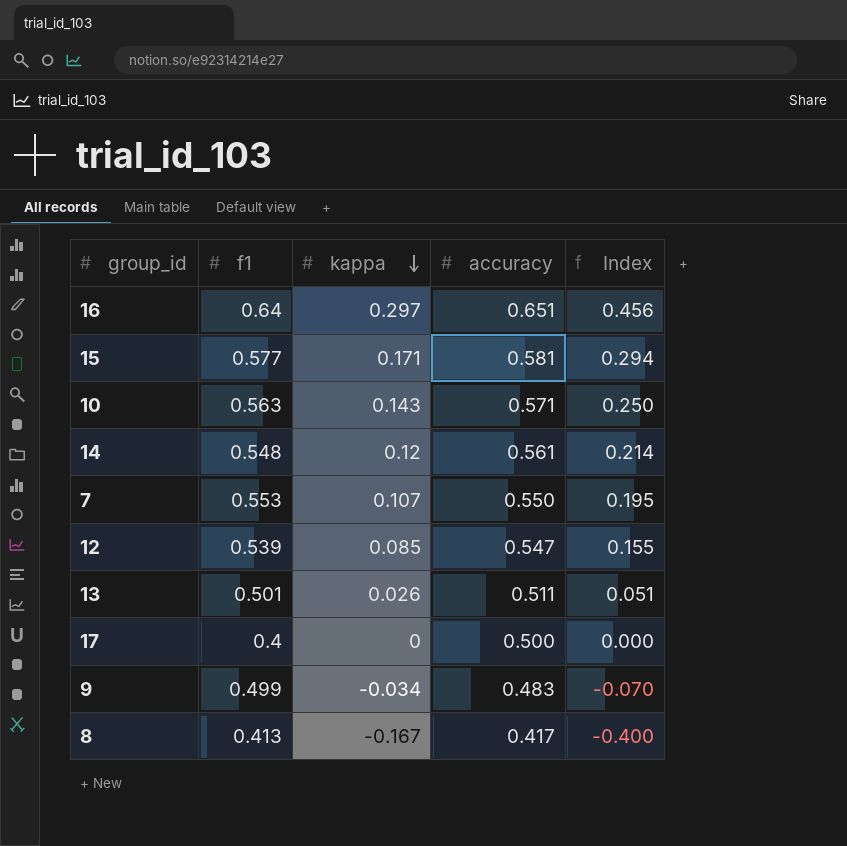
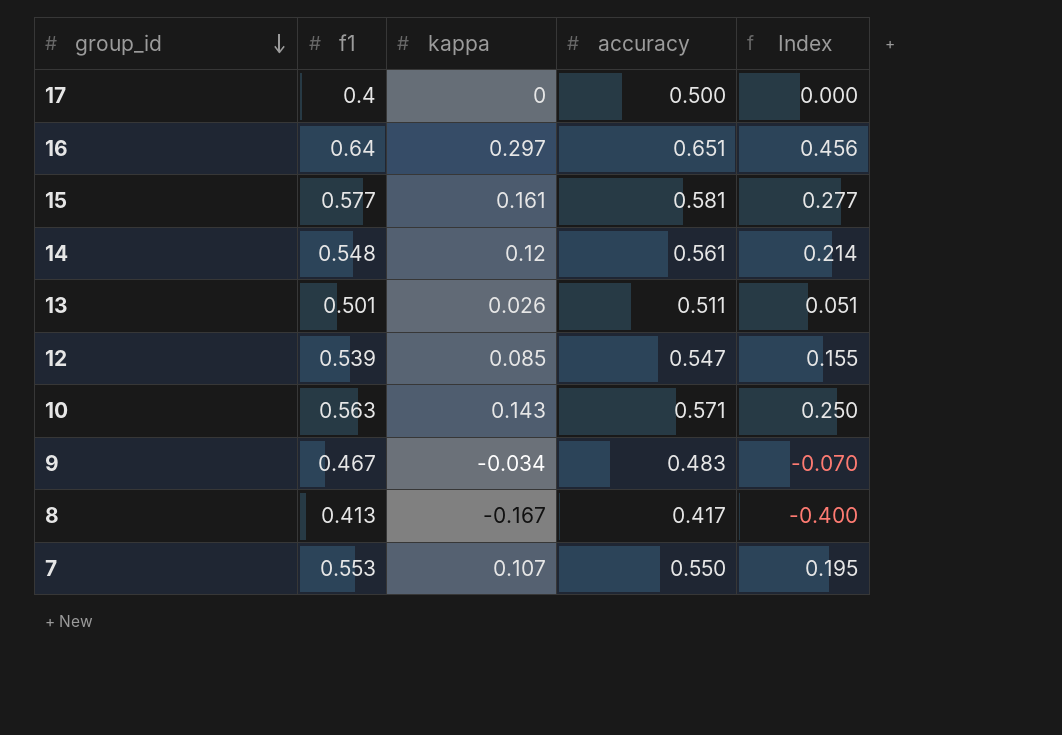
row order: kappa descending -> group_id descending
15 | kappa: 0.171 -> 0.161
15 | Index: 0.294 -> 0.277
9 | f1: 0.499 -> 0.467

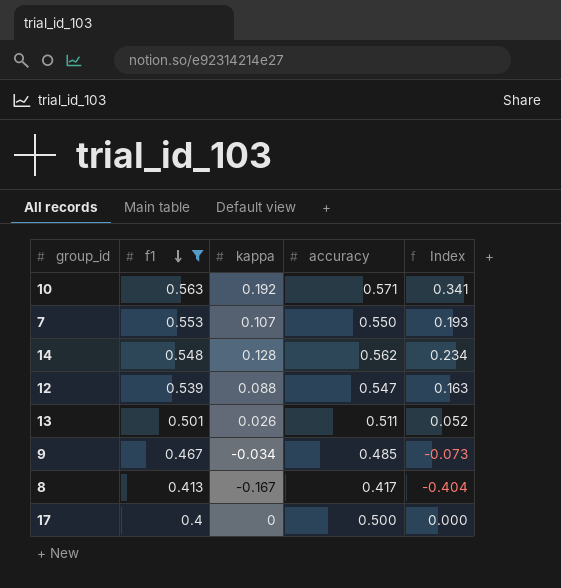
filter: none -> f1 <= 0.563
row order: group_id descending -> f1 descending
column Index | formula: [kappa] / [accuracy] -> [kappa] / [f1]
10 | kappa: 0.143 -> 0.192
14 | kappa: 0.12 -> 0.128
14 | accuracy: 0.561 -> 0.562
12 | kappa: 0.085 -> 0.088
9 | accuracy: 0.483 -> 0.485

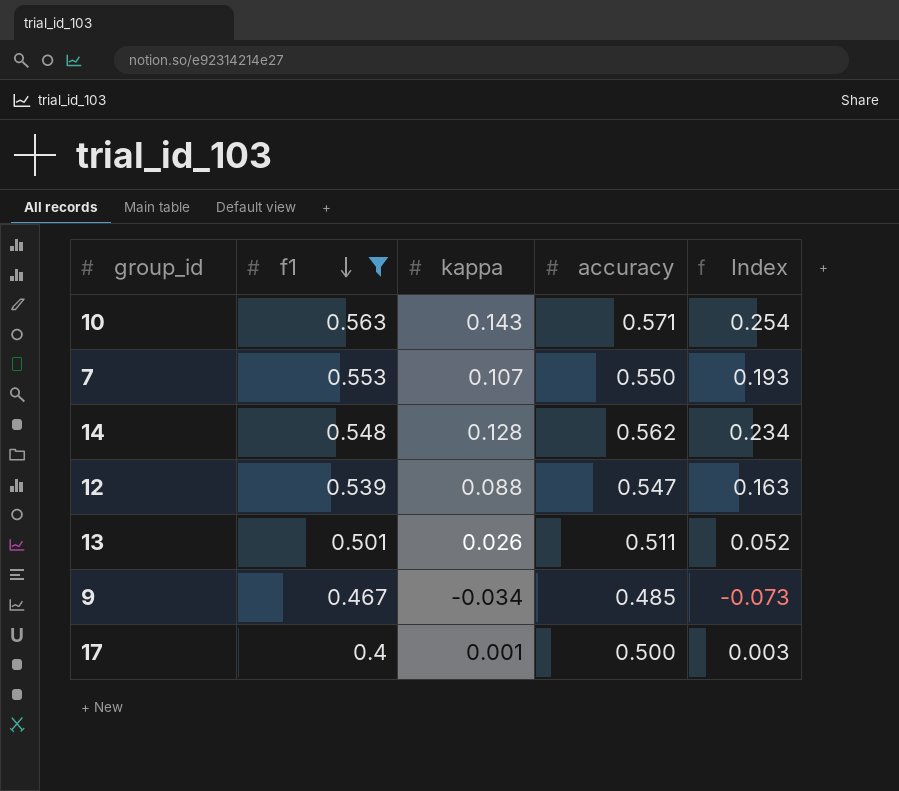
row 8: 0.413 | -0.167 | 0.417 | -0.404 -> none
10 | kappa: 0.192 -> 0.143
10 | Index: 0.341 -> 0.254
17 | kappa: 0 -> 0.001
17 | Index: 0.000 -> 0.003

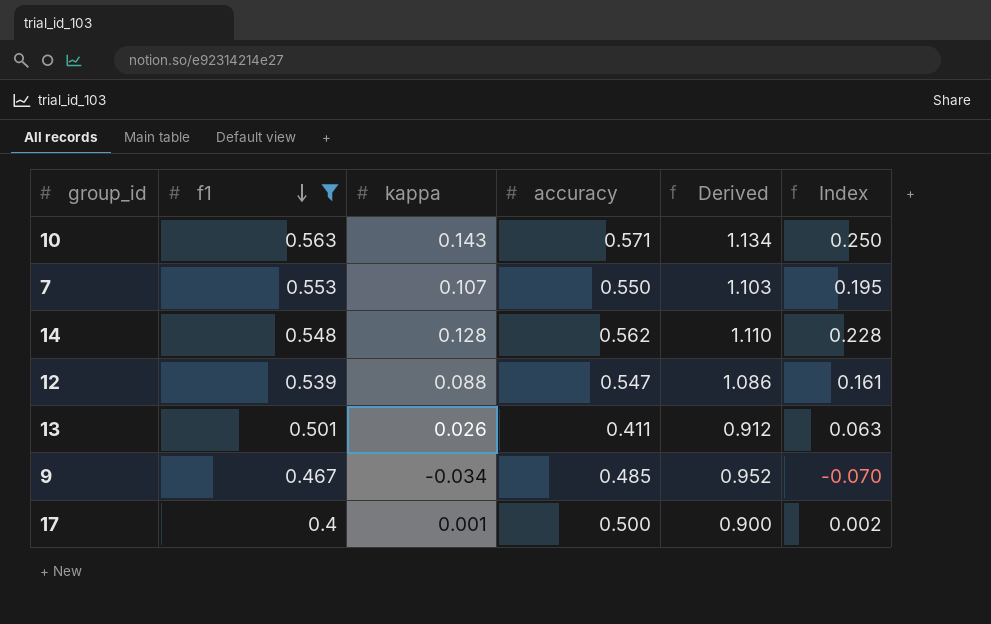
column Derived | formula: none -> [f1] + [accuracy]
column Index | formula: [kappa] / [f1] -> [kappa] / [accuracy]
13 | accuracy: 0.511 -> 0.411

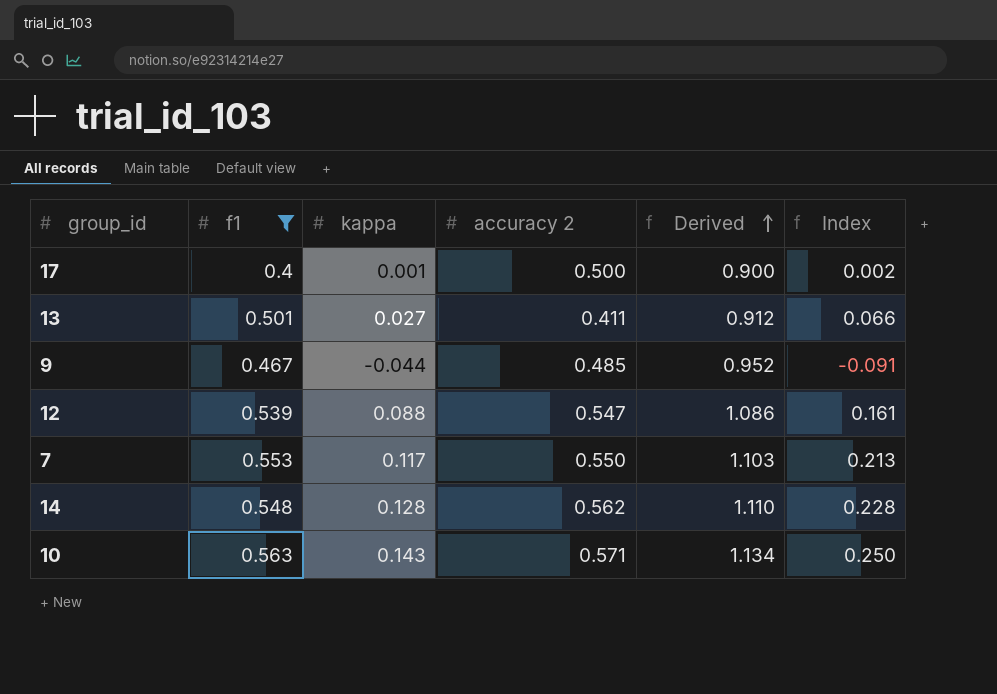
row order: f1 descending -> Derived ascending
column name: accuracy -> accuracy 2
13 | kappa: 0.026 -> 0.027
13 | Index: 0.063 -> 0.066
9 | kappa: -0.034 -> -0.044
9 | Index: -0.070 -> -0.091
7 | kappa: 0.107 -> 0.117
7 | Index: 0.195 -> 0.213

